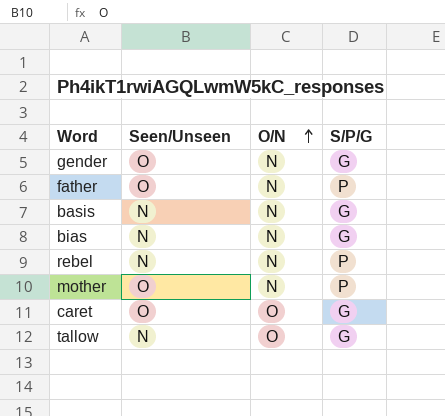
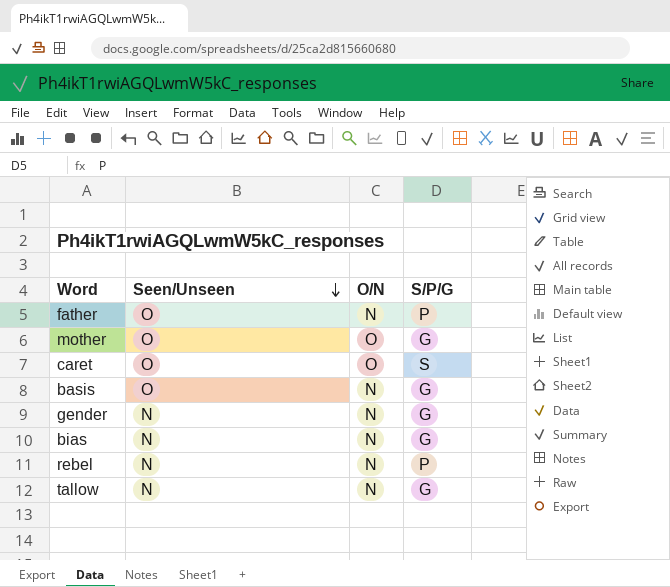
row order: O/N ascending -> Seen/Unseen descending
mother | O/N: N -> O
mother | S/P/G: P -> G
caret | S/P/G: G -> S
basis | Seen/Unseen: N -> O
gender | Seen/Unseen: O -> N
tallow | O/N: O -> N

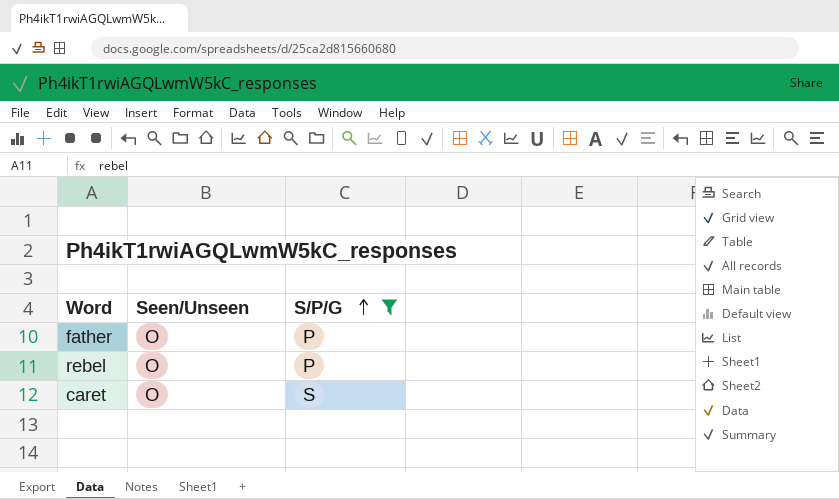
filter: none -> S/P/G != G
row order: Seen/Unseen descending -> S/P/G ascending
column O/N | position: 3 -> none
rebel | Seen/Unseen: N -> O

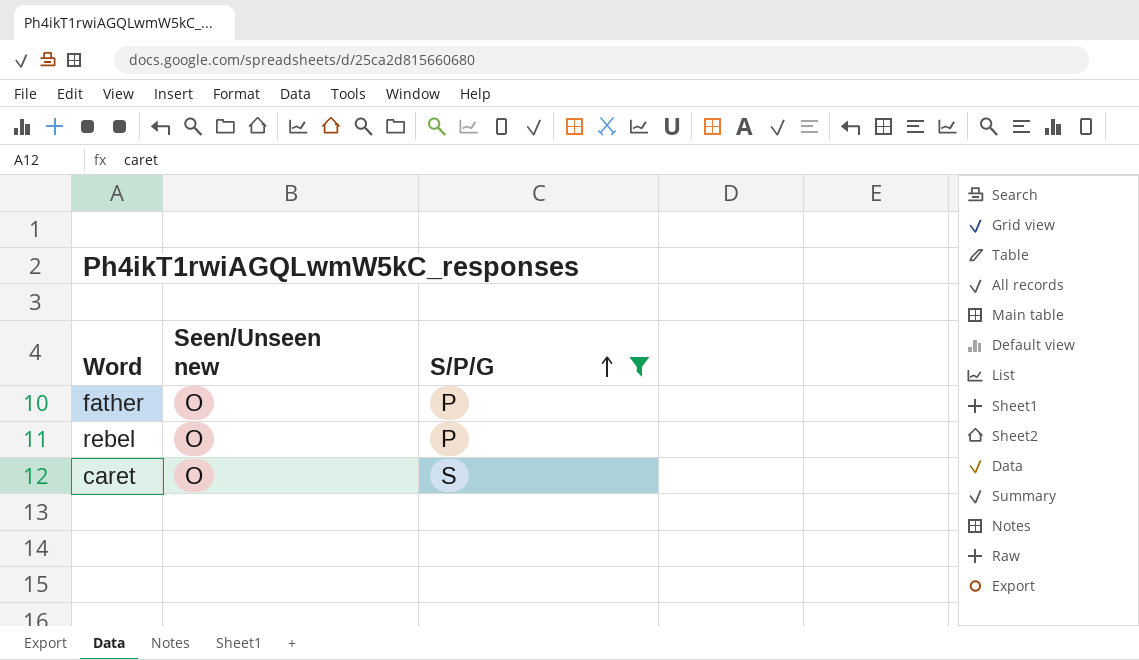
column name: Seen/Unseen -> Seen/Unseen new

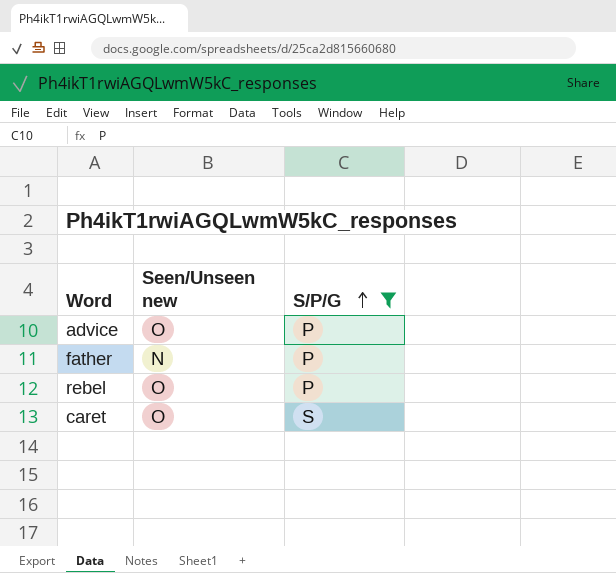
row advice: none -> O | P
father | Seen/Unseen new: O -> N

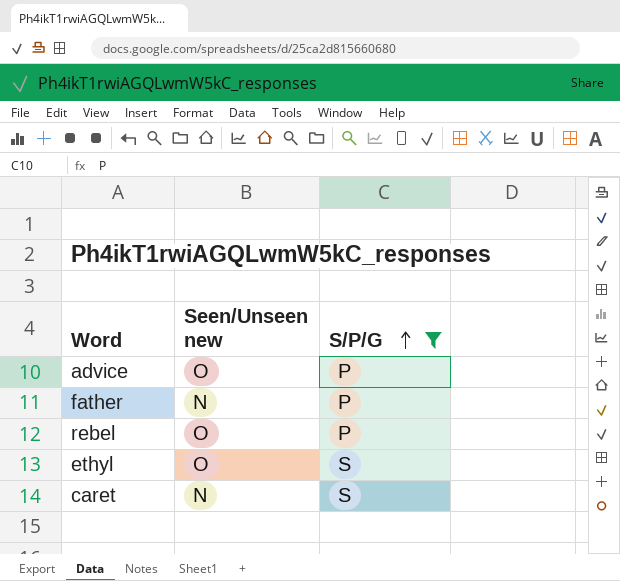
row ethyl: none -> O | S
caret | Seen/Unseen new: O -> N

